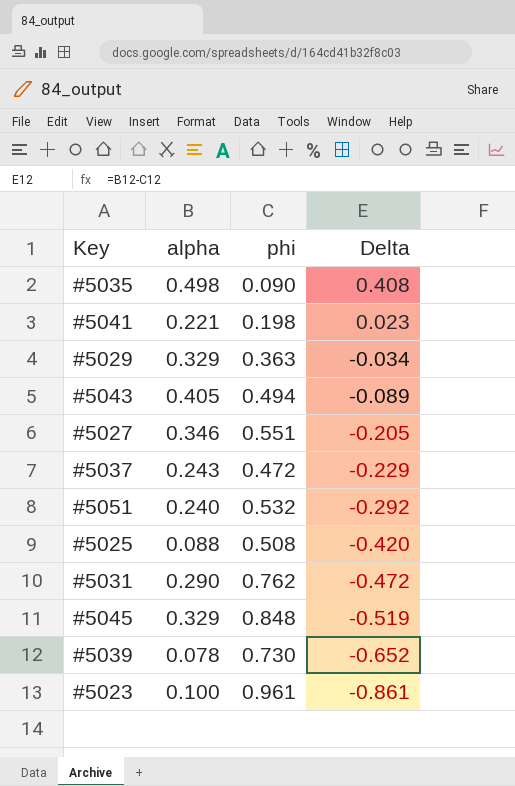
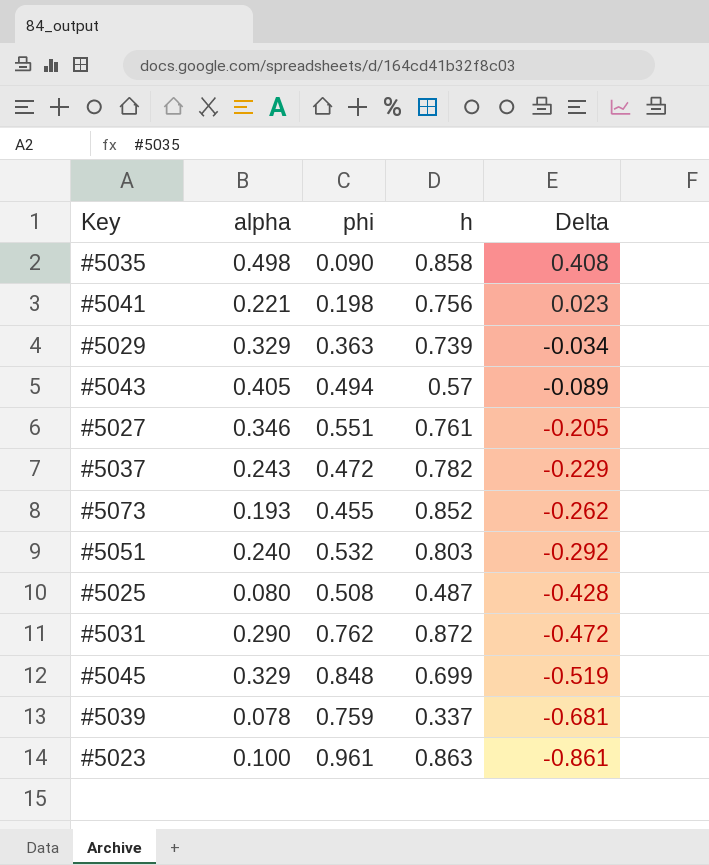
column h | position: none -> 4
row #5073: none -> 0.193 | 0.455 | 0.852 | -0.262
#5025 | alpha: 0.088 -> 0.080
#5025 | Delta: -0.420 -> -0.428
#5039 | phi: 0.730 -> 0.759
#5039 | Delta: -0.652 -> -0.681

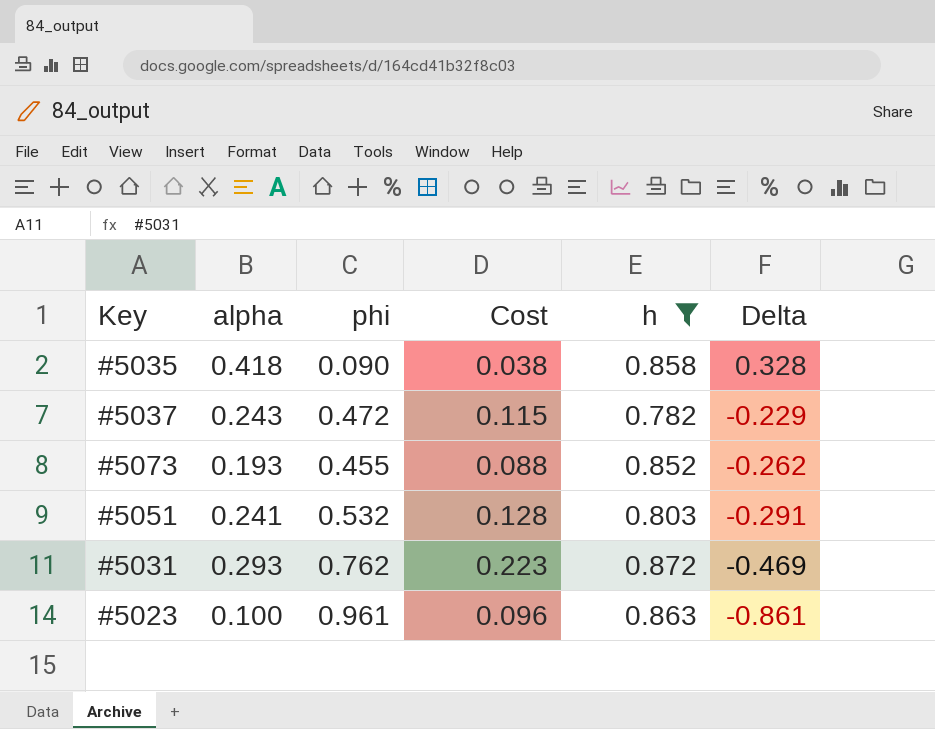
filter: none -> h >= 0.782
column Cost | formula: none -> [alpha] * [phi]
#5035 | alpha: 0.498 -> 0.418
#5035 | Delta: 0.408 -> 0.328
#5051 | alpha: 0.240 -> 0.241
#5051 | Delta: -0.292 -> -0.291
#5031 | alpha: 0.290 -> 0.293
#5031 | Delta: -0.472 -> -0.469

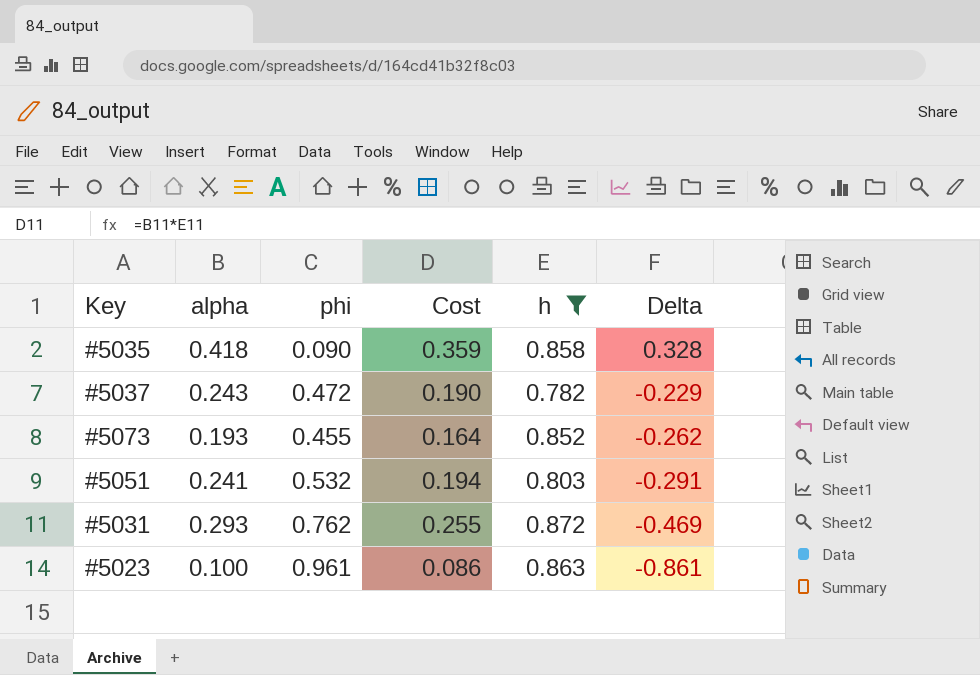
column Cost | formula: [alpha] * [phi] -> [alpha] * [h]

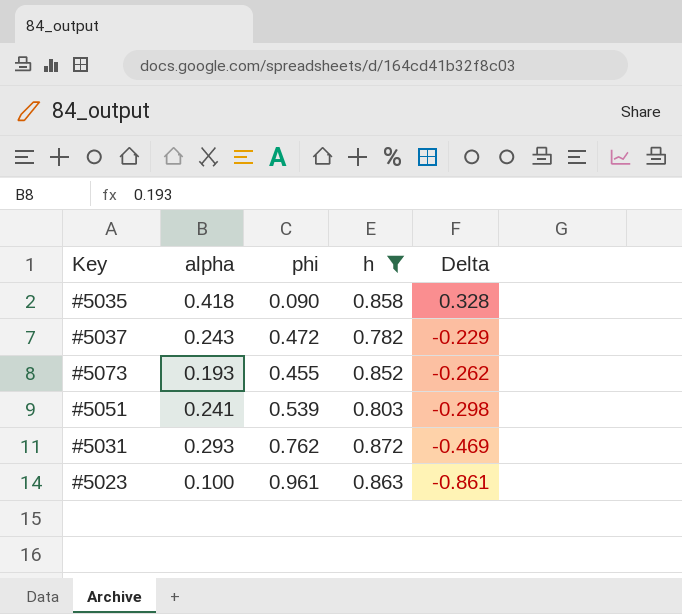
column Cost | formula: [alpha] * [h] -> none
#5051 | phi: 0.532 -> 0.539
#5051 | Delta: -0.291 -> -0.298

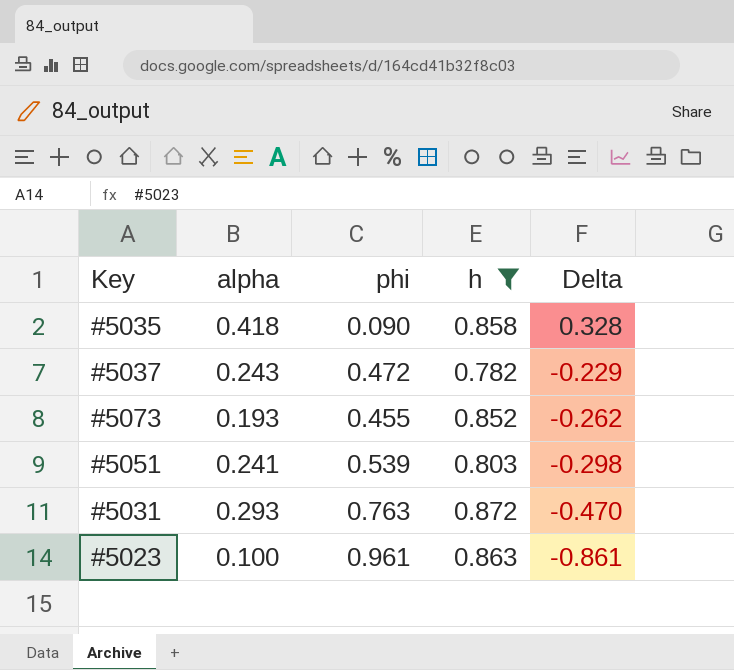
#5031 | phi: 0.762 -> 0.763
#5031 | Delta: -0.469 -> -0.470

